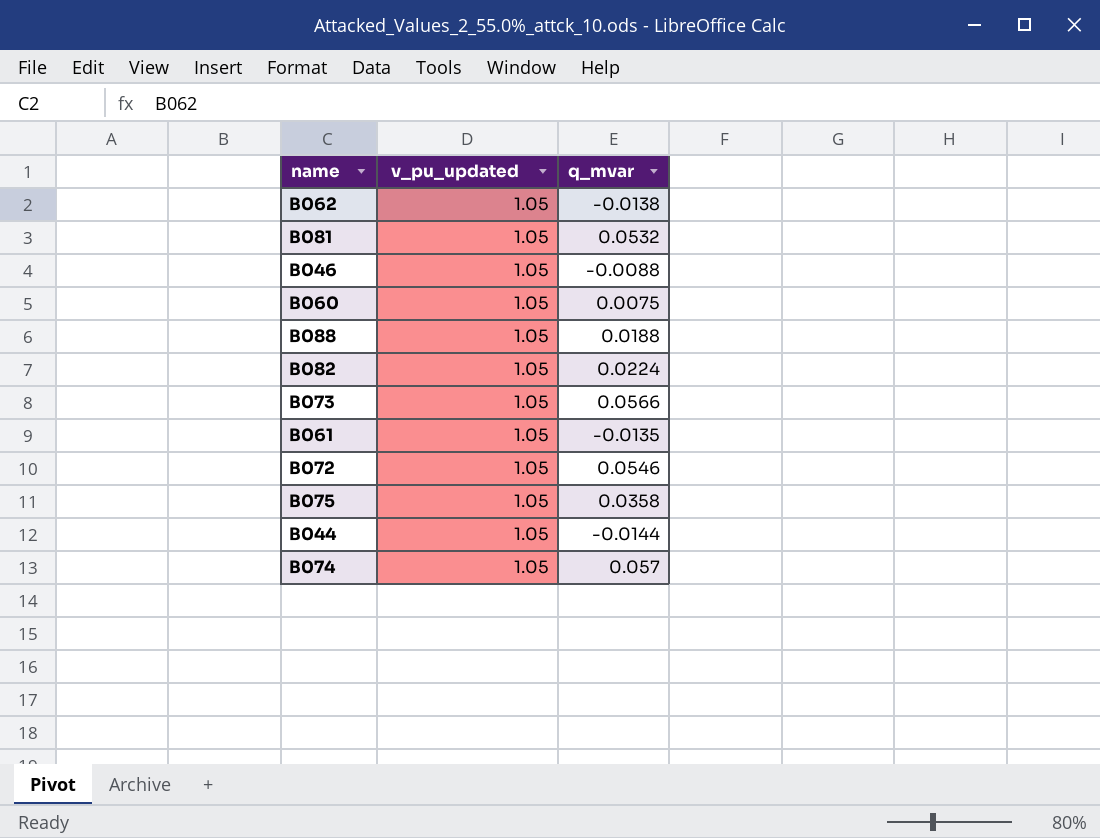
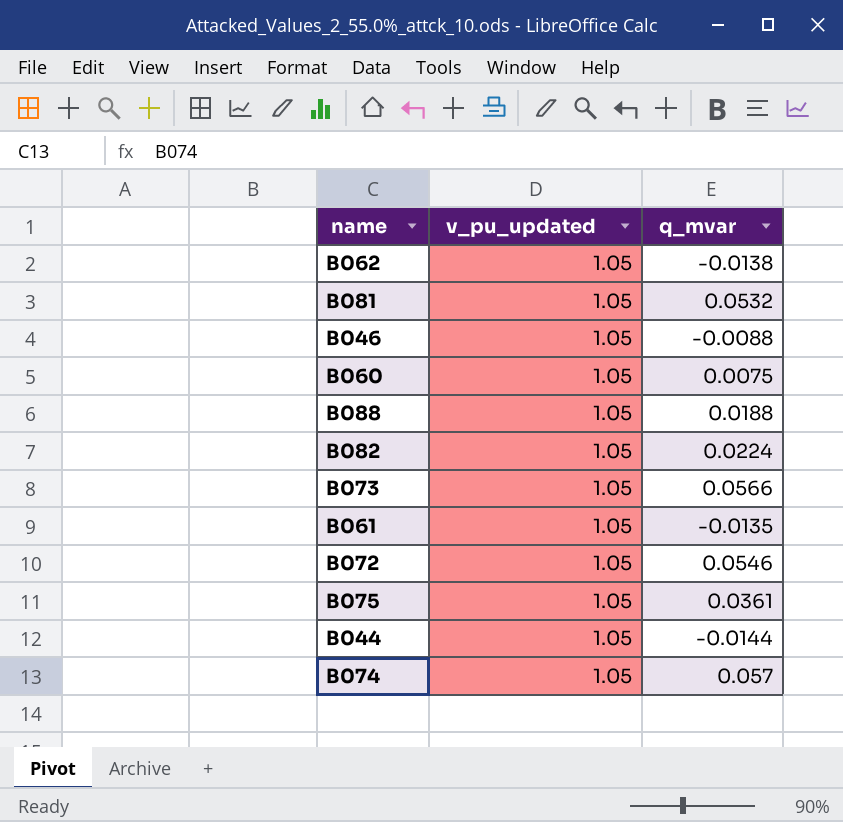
B075 | q_mvar: 0.0358 -> 0.0361

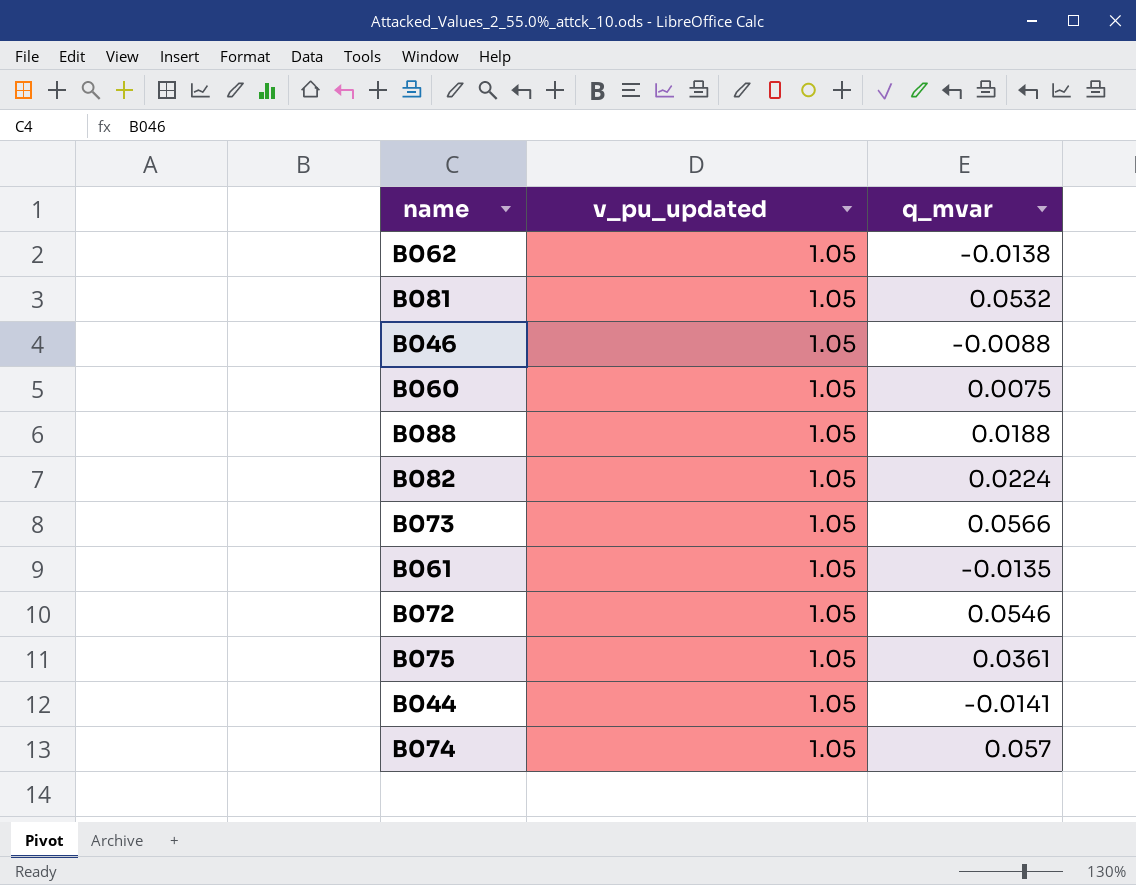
B044 | q_mvar: -0.0144 -> -0.0141

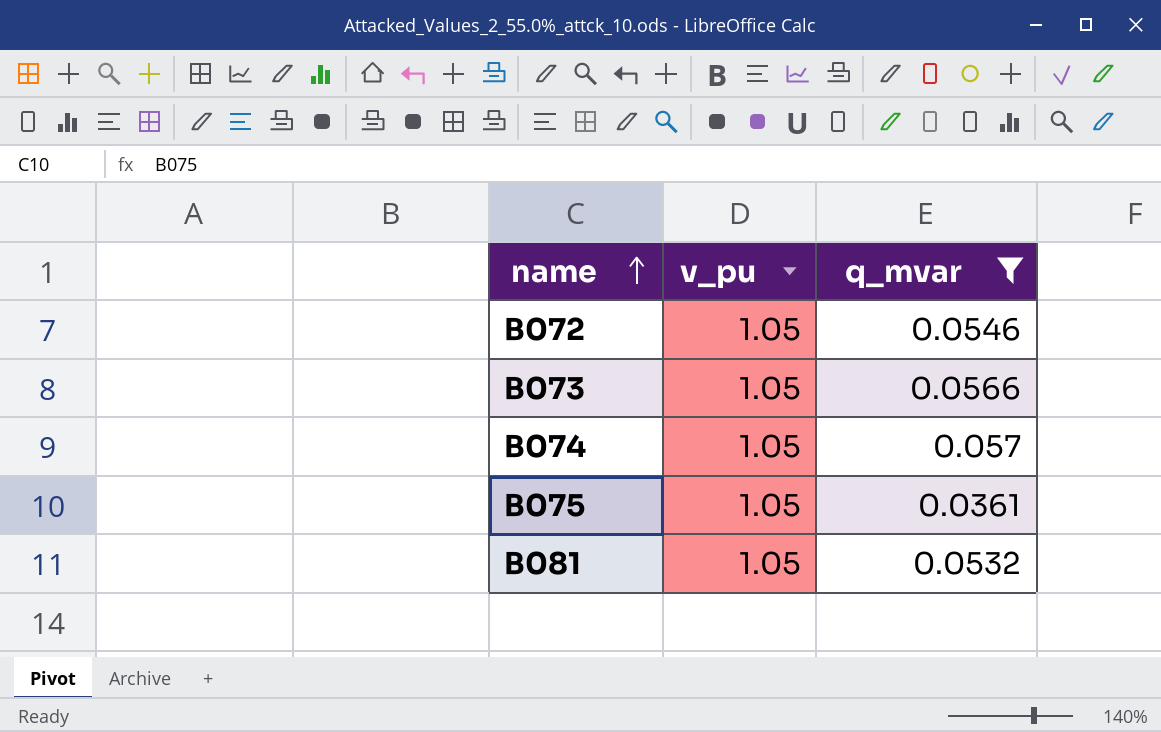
filter: none -> q_mvar >= 0.0361
row order: none -> name ascending
column name: v_pu_updated -> v_pu

